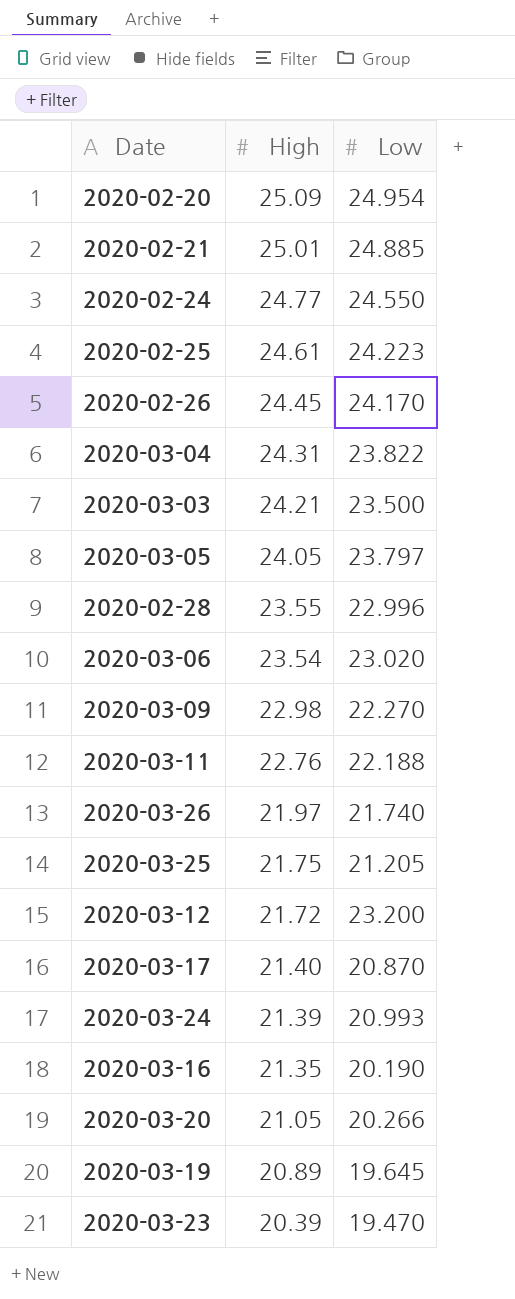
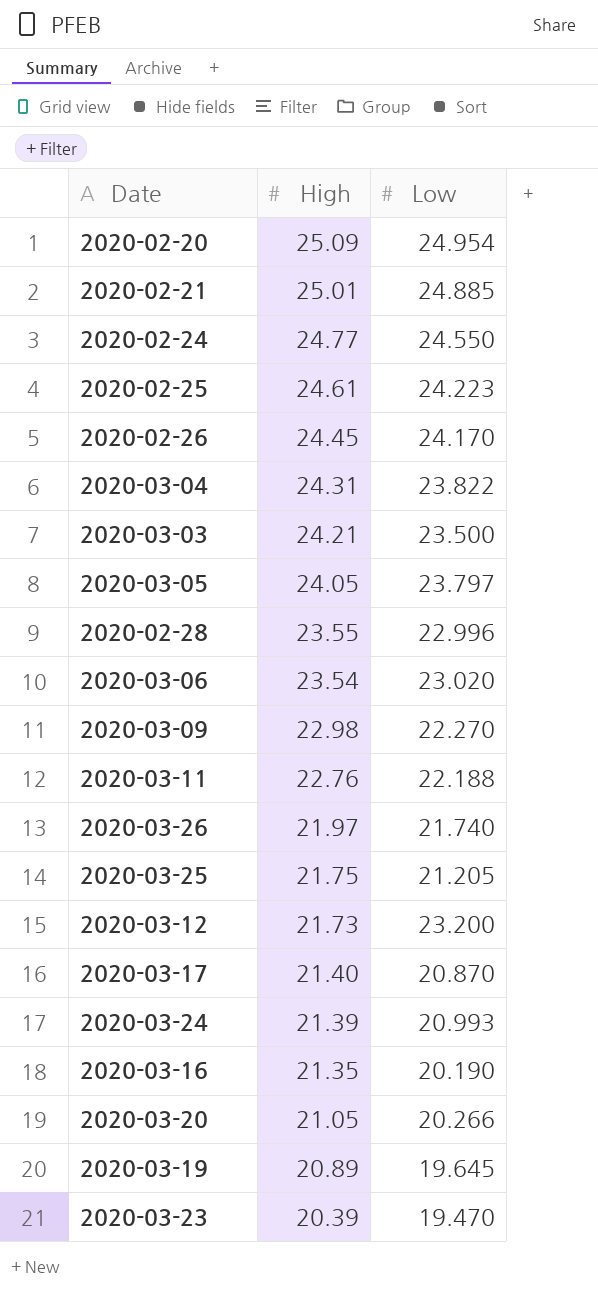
2020-03-12 | High: 21.72 -> 21.73

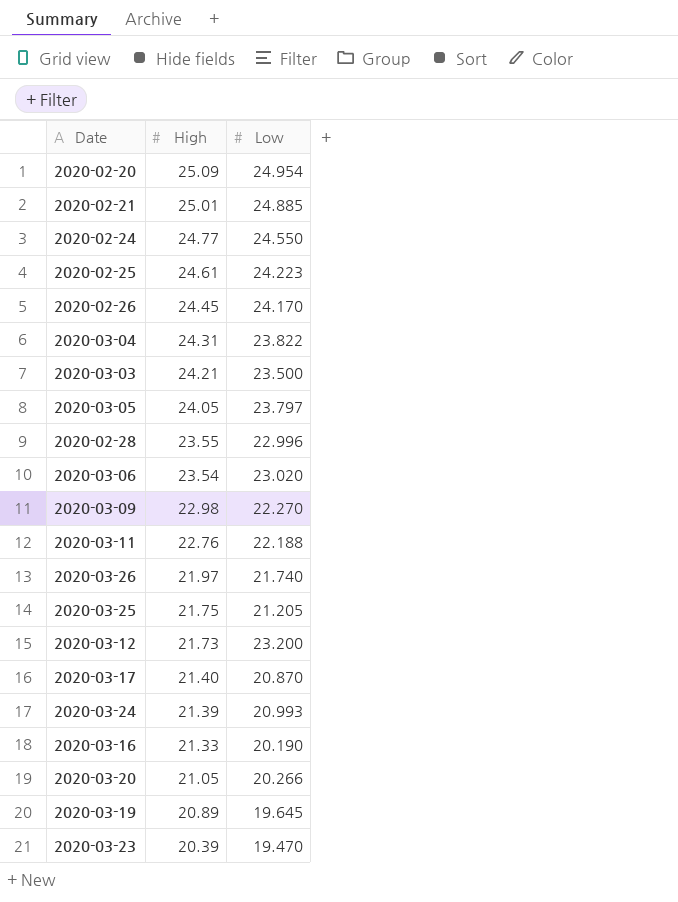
2020-03-16 | High: 21.35 -> 21.33

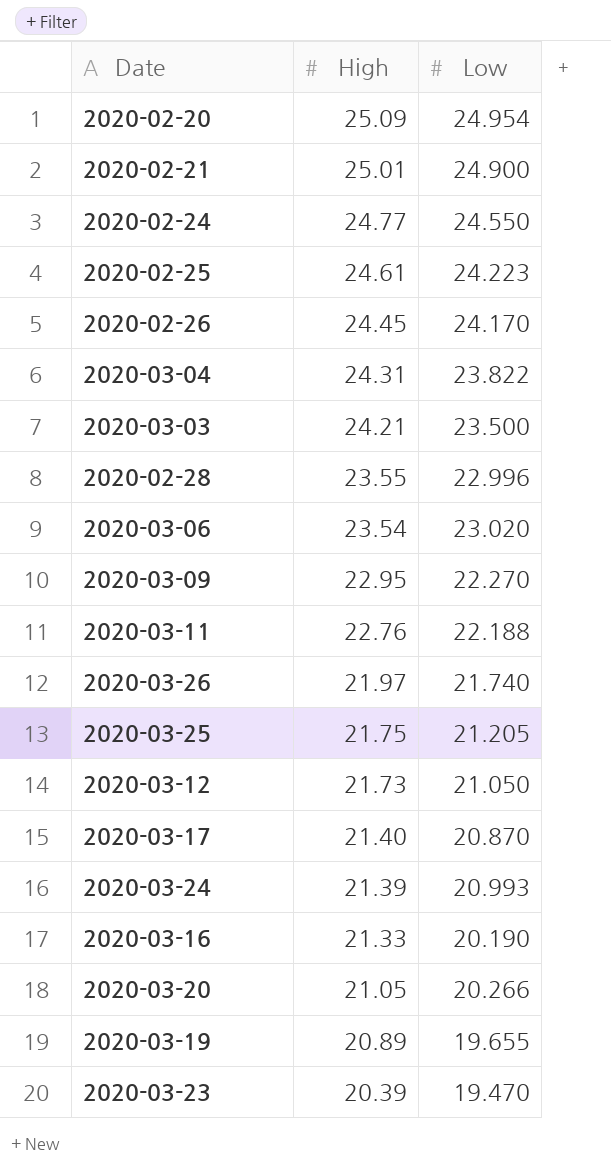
row 2020-03-05: 24.05 | 23.797 -> none
2020-02-21 | Low: 24.885 -> 24.900
2020-03-09 | High: 22.98 -> 22.95
2020-03-12 | Low: 23.200 -> 21.050
2020-03-19 | Low: 19.645 -> 19.655

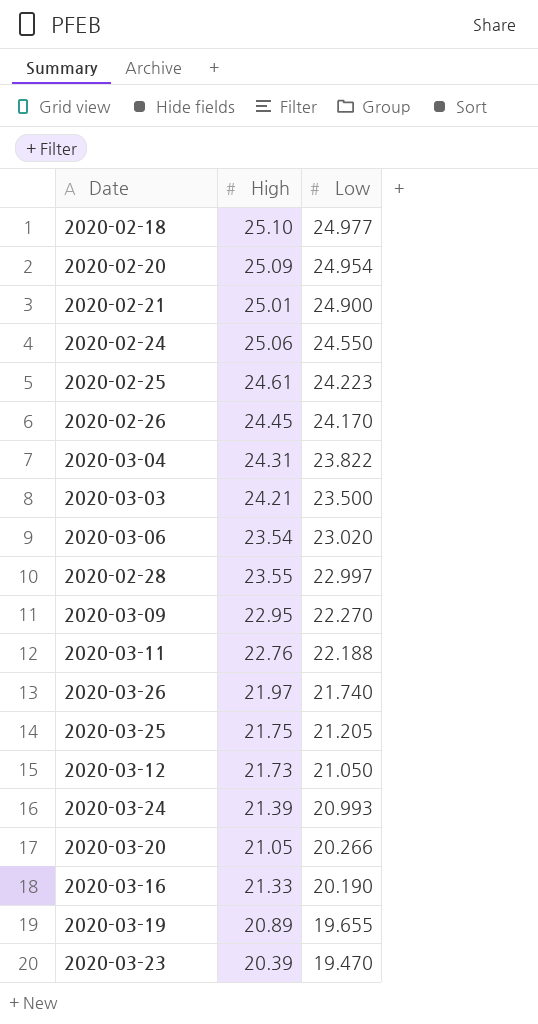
row order: High descending -> Low descending
row 2020-03-17: 21.40 | 20.870 -> none
row 2020-02-18: none -> 25.10 | 24.977
2020-02-24 | High: 24.77 -> 25.06
2020-02-28 | Low: 22.996 -> 22.997

